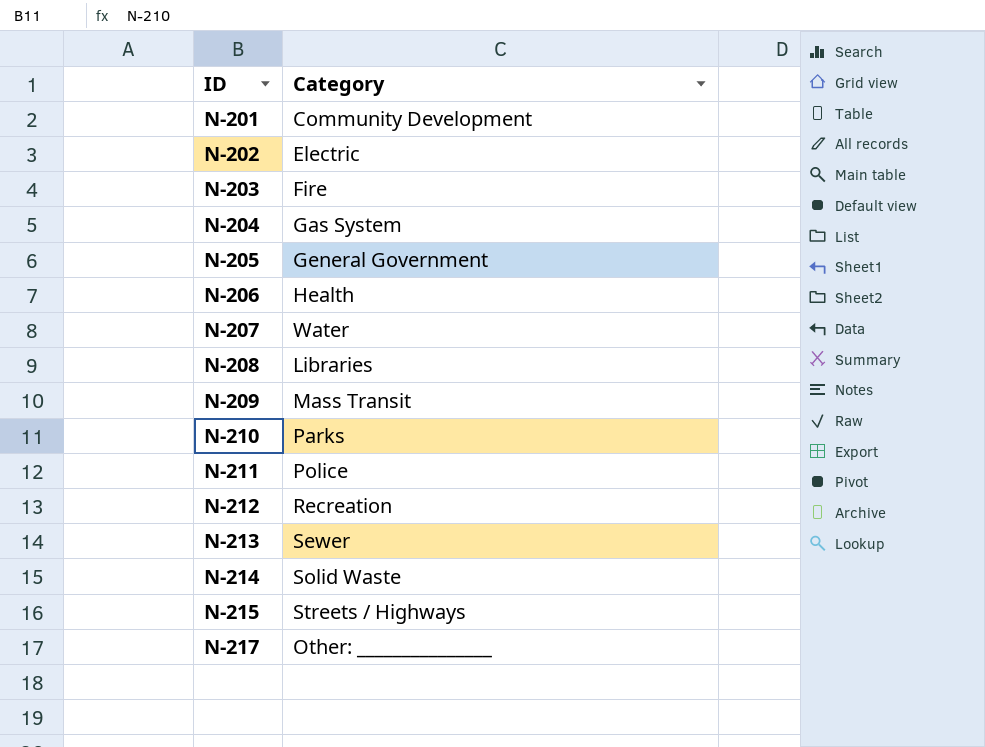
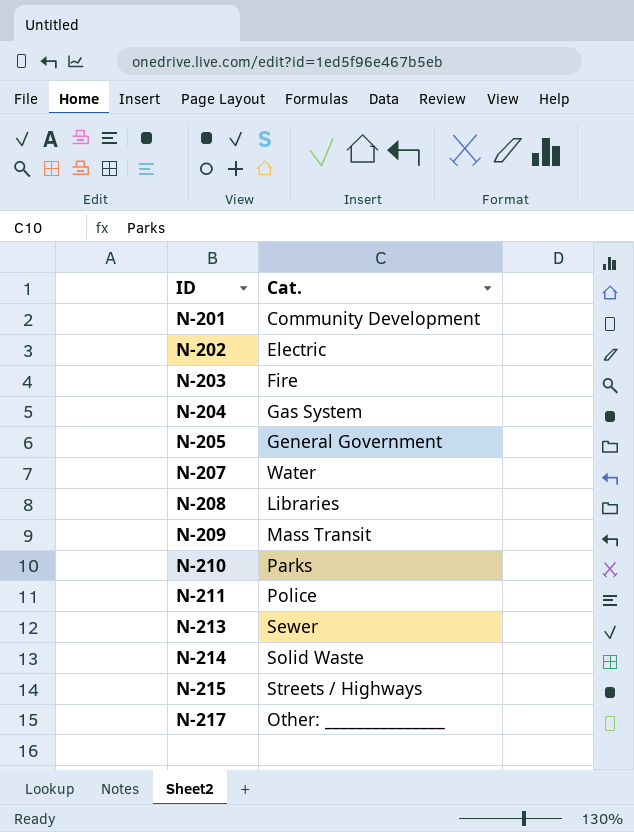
column name: Category -> Cat.
row N-206: Health -> none
row N-212: Recreation -> none

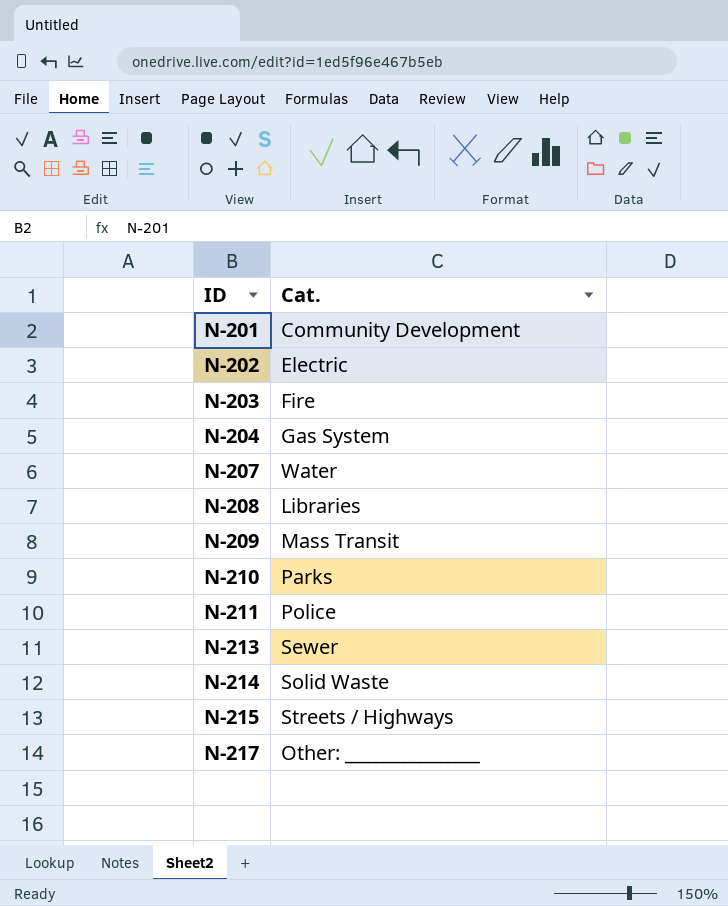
row N-205: General Government -> none

